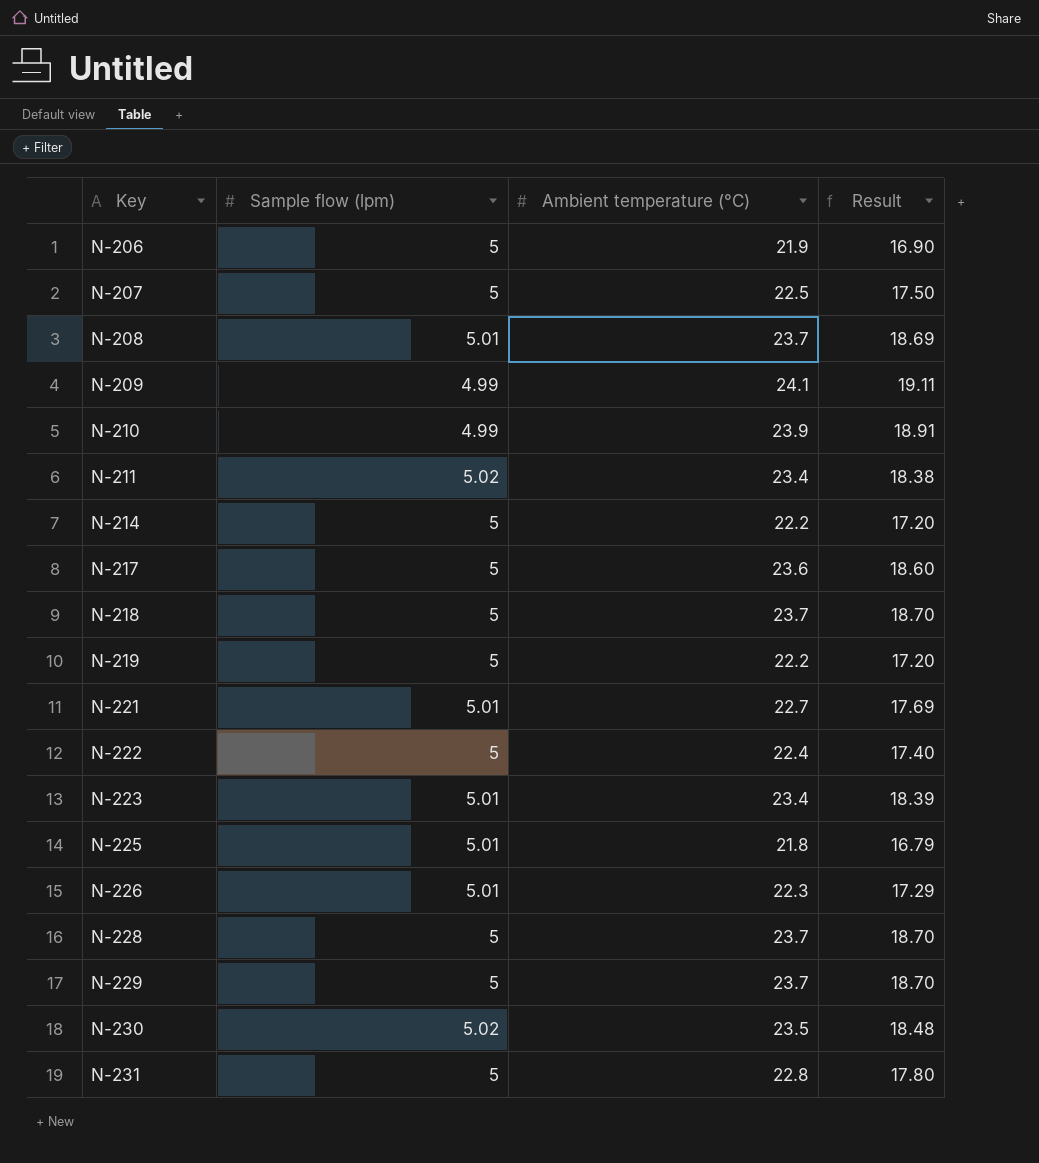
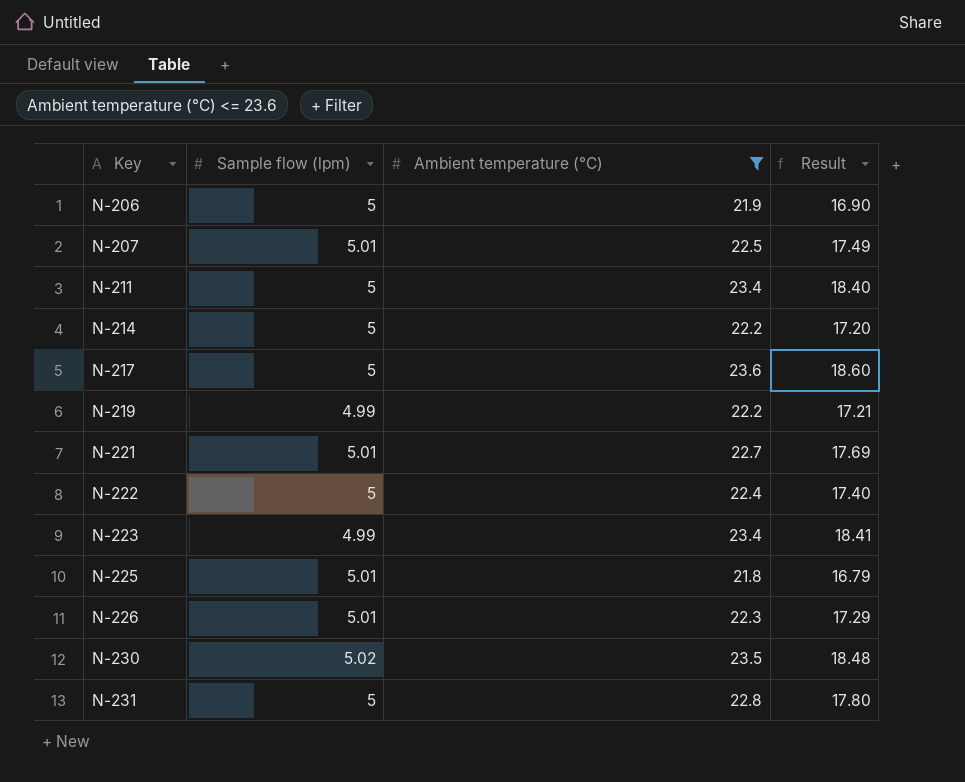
filter: none -> Ambient temperature (°C) <= 23.6
N-207 | Sample flow (lpm): 5 -> 5.01
N-207 | Result: 17.50 -> 17.49
N-211 | Sample flow (lpm): 5.02 -> 5
N-211 | Result: 18.38 -> 18.40
N-219 | Sample flow (lpm): 5 -> 4.99
N-219 | Result: 17.20 -> 17.21
N-223 | Sample flow (lpm): 5.01 -> 4.99
N-223 | Result: 18.39 -> 18.41

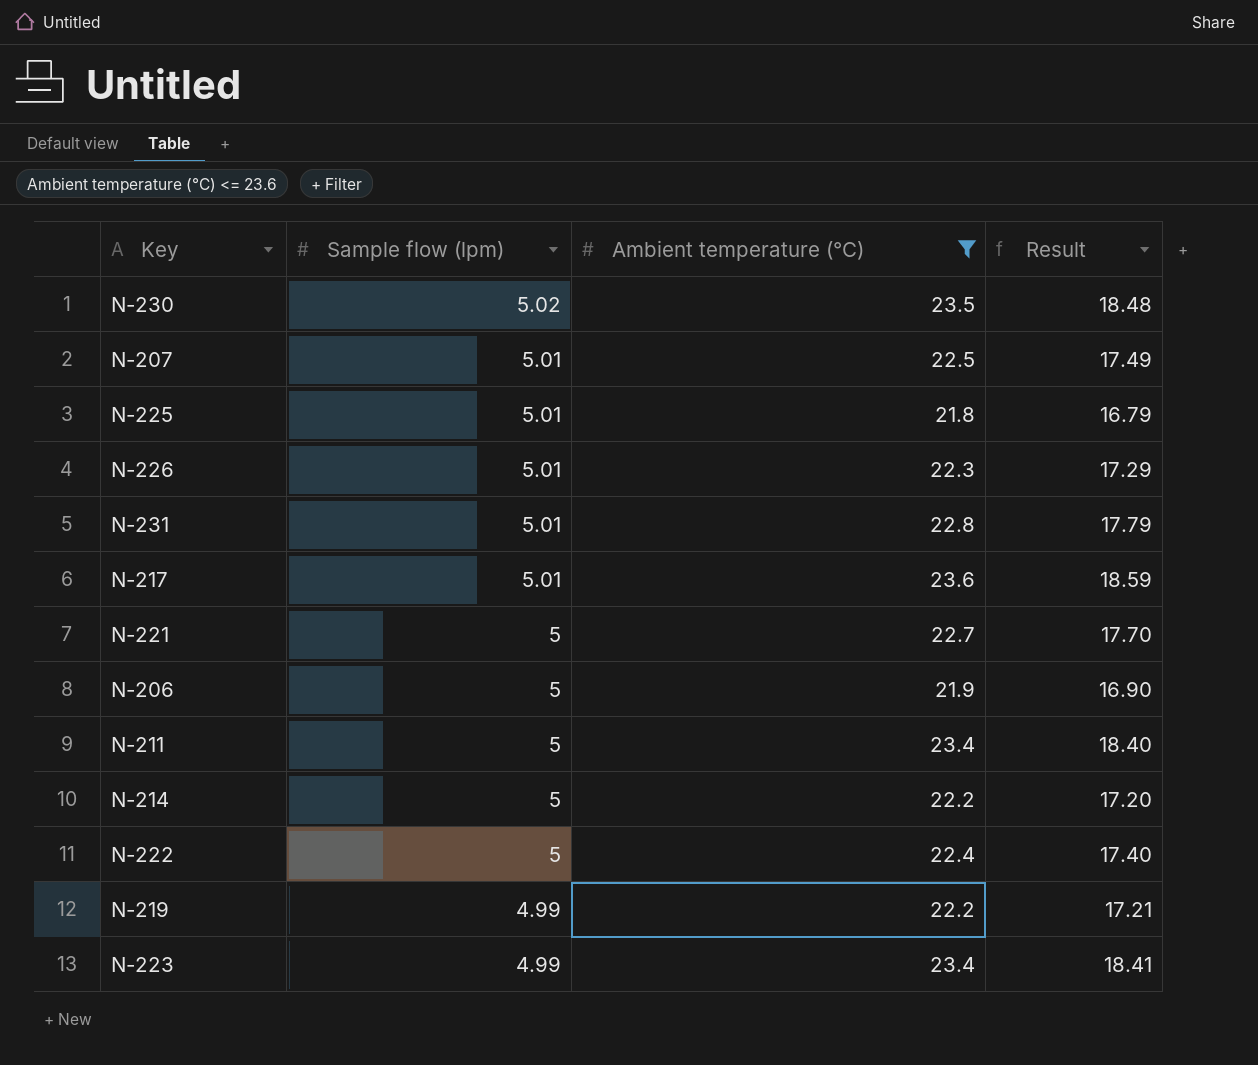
row order: Key ascending -> Sample flow (lpm) descending
N-231 | Sample flow (lpm): 5 -> 5.01
N-231 | Result: 17.80 -> 17.79
N-217 | Sample flow (lpm): 5 -> 5.01
N-217 | Result: 18.60 -> 18.59
N-221 | Sample flow (lpm): 5.01 -> 5
N-221 | Result: 17.69 -> 17.70

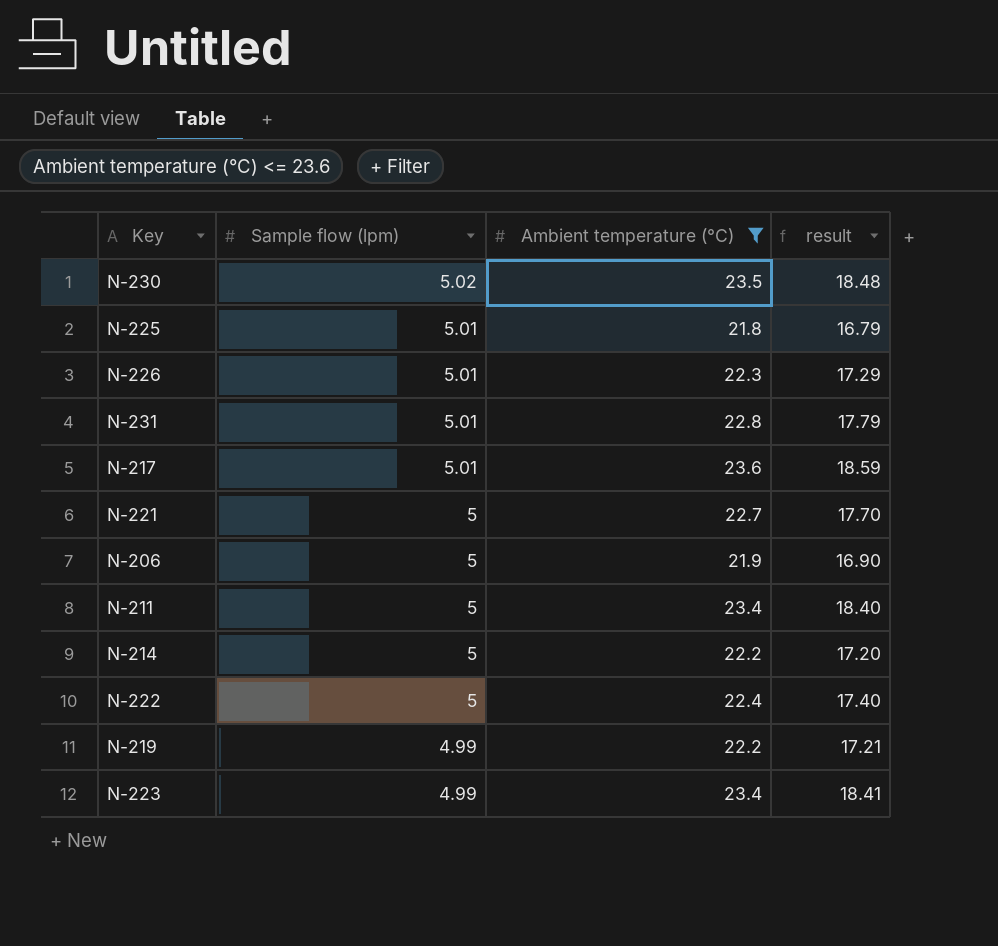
column name: Result -> result
row N-207: 5.01 | 22.5 | 17.49 -> none

